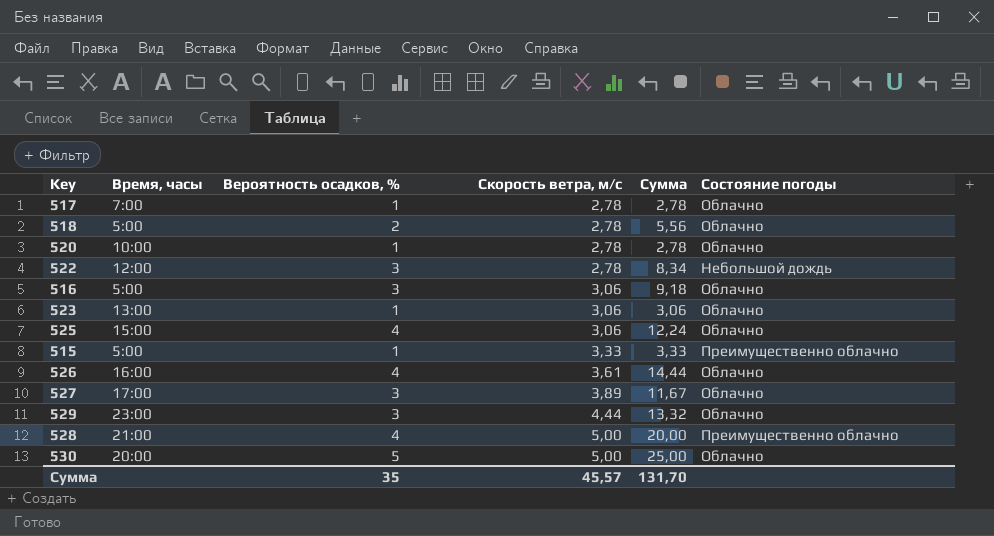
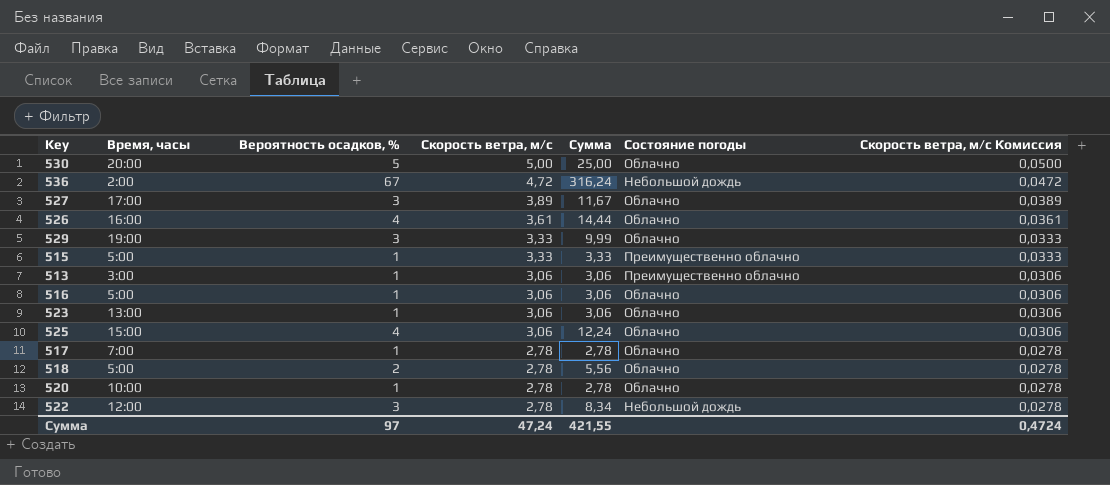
row order: Скорость ветра, м/c ascending -> Скорость ветра, м/c descending
column Скорость ветра, м/c Комиссия | formula: none -> [Скорость ветра, м/c] * 0,01
row 528: 21:00 | 4 | 5,00 | 20,00 | Преимущественно облачно -> none
row 536: none -> 2:00 | 67 | 4,72 | 316,24 | Небольшой дождь | 0,0472
529 | Время, часы: 23:00 -> 19:00
529 | Скорость ветра, м/c: 4,44 -> 3,33
529 | Сумма: 13,32 -> 9,99
row 513: none -> 3:00 | 1 | 3,06 | 3,06 | Преимущественно облачно | 0,0306
516 | Вероятность осадков, %: 3 -> 1
516 | Сумма: 9,18 -> 3,06
Сумма | Вероятность осадков, %: 35 -> 97
Сумма | Скорость ветра, м/c: 45,57 -> 47,24
Сумма | Сумма: 131,70 -> 421,55

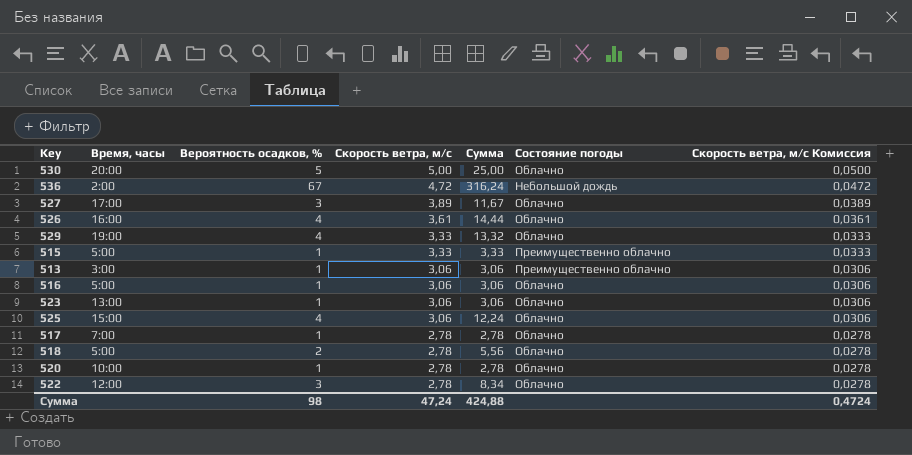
529 | Вероятность осадков, %: 3 -> 4
529 | Сумма: 9,99 -> 13,32
522 | Состояние погоды: Небольшой дождь -> Облачно
Сумма | Вероятность осадков, %: 97 -> 98
Сумма | Сумма: 421,55 -> 424,88

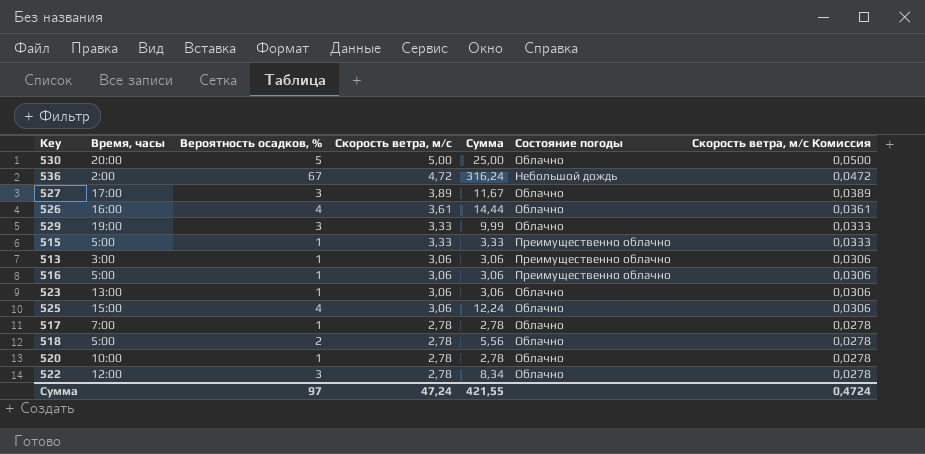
529 | Вероятность осадков, %: 4 -> 3
529 | Сумма: 13,32 -> 9,99
516 | Состояние погоды: Облачно -> Преимущественно облачно
Сумма | Вероятность осадков, %: 98 -> 97
Сумма | Сумма: 424,88 -> 421,55

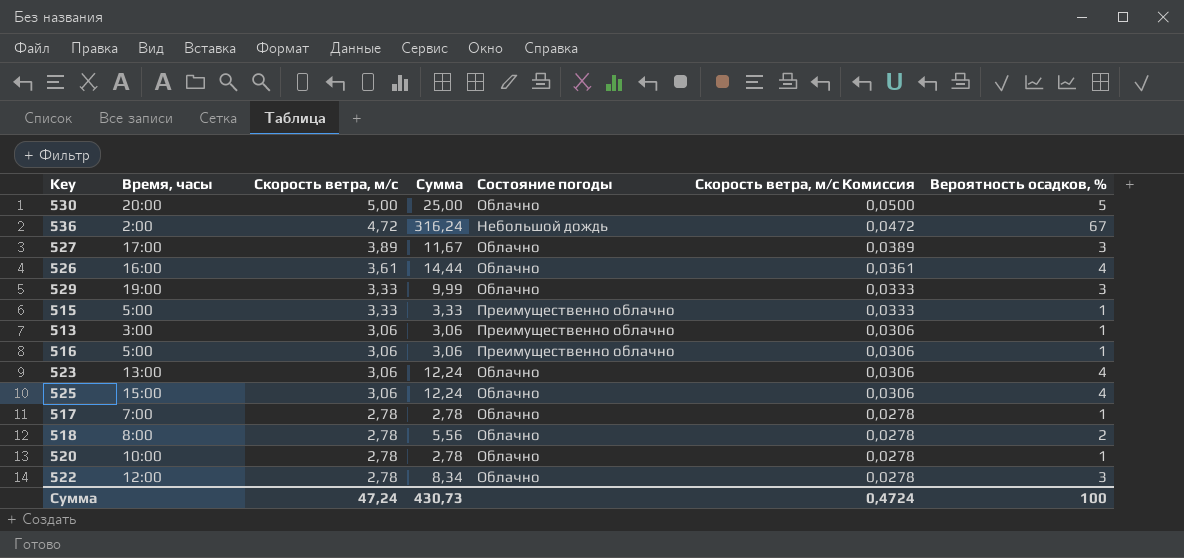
column Вероятность осадков, % | position: 3 -> 7
523 | Сумма: 3,06 -> 12,24
523 | Вероятность осадков, %: 1 -> 4
518 | Время, часы: 5:00 -> 8:00
Сумма | Сумма: 421,55 -> 430,73
Сумма | Вероятность осадков, %: 97 -> 100

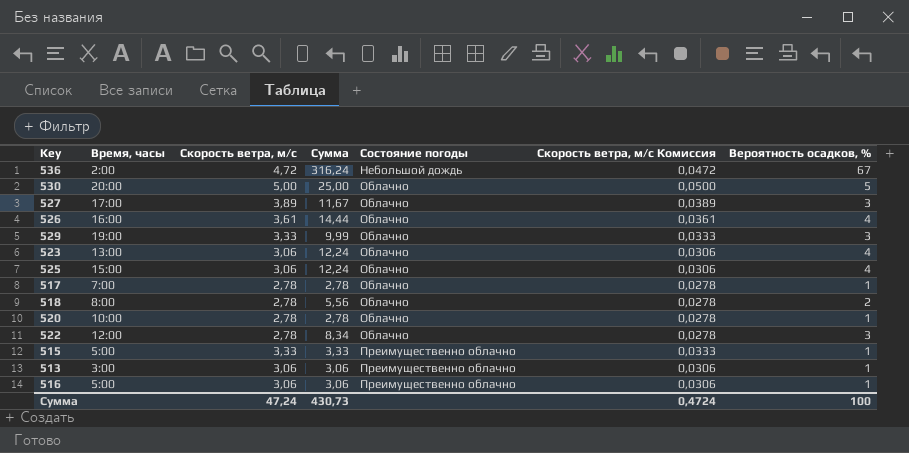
row order: Скорость ветра, м/c descending -> Состояние погоды ascending

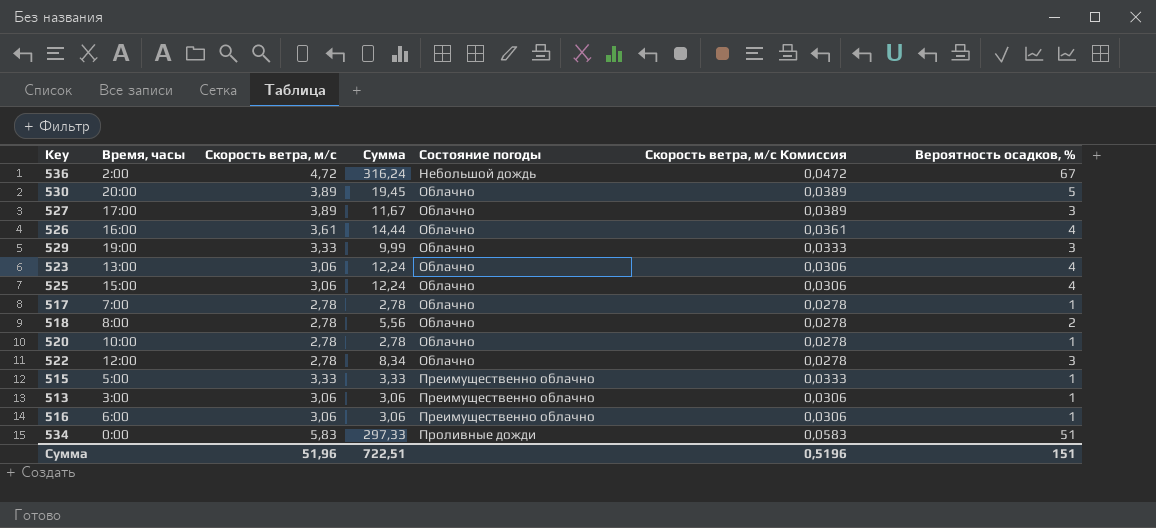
530 | Скорость ветра, м/c: 5,00 -> 3,89
530 | Сумма: 25,00 -> 19,45
530 | Скорость ветра, м/c Комиссия: 0,0500 -> 0,0389
516 | Время, часы: 5:00 -> 6:00
row 534: none -> 0:00 | 5,83 | 297,33 | Проливные дожди | 0,0583 | 51
Сумма | Скорость ветра, м/c: 47,24 -> 51,96
Сумма | Сумма: 430,73 -> 722,51
Сумма | Скорость ветра, м/c Комиссия: 0,4724 -> 0,5196
Сумма | Вероятность осадков, %: 100 -> 151

